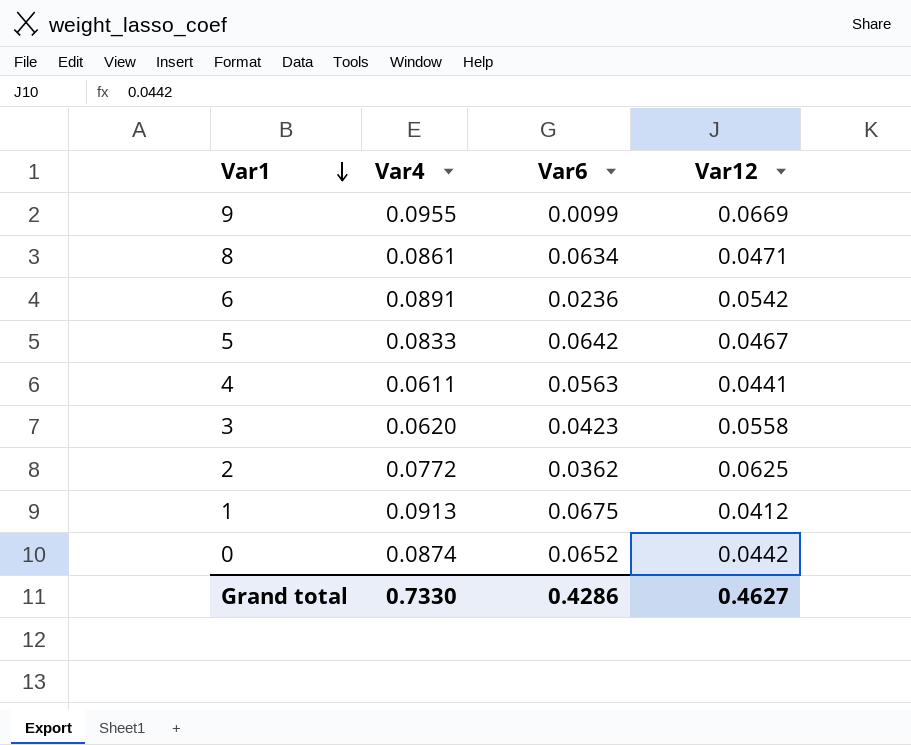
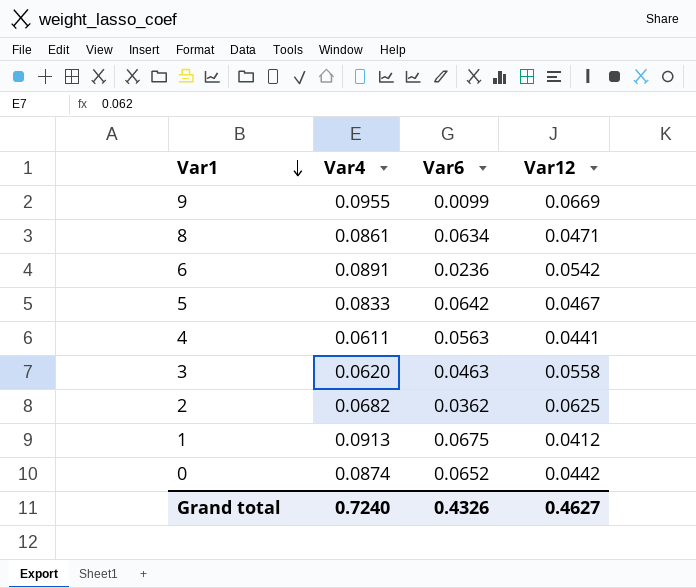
3 | Var6: 0.0423 -> 0.0463
2 | Var4: 0.0772 -> 0.0682
Grand total | Var4: 0.7330 -> 0.7240
Grand total | Var6: 0.4286 -> 0.4326

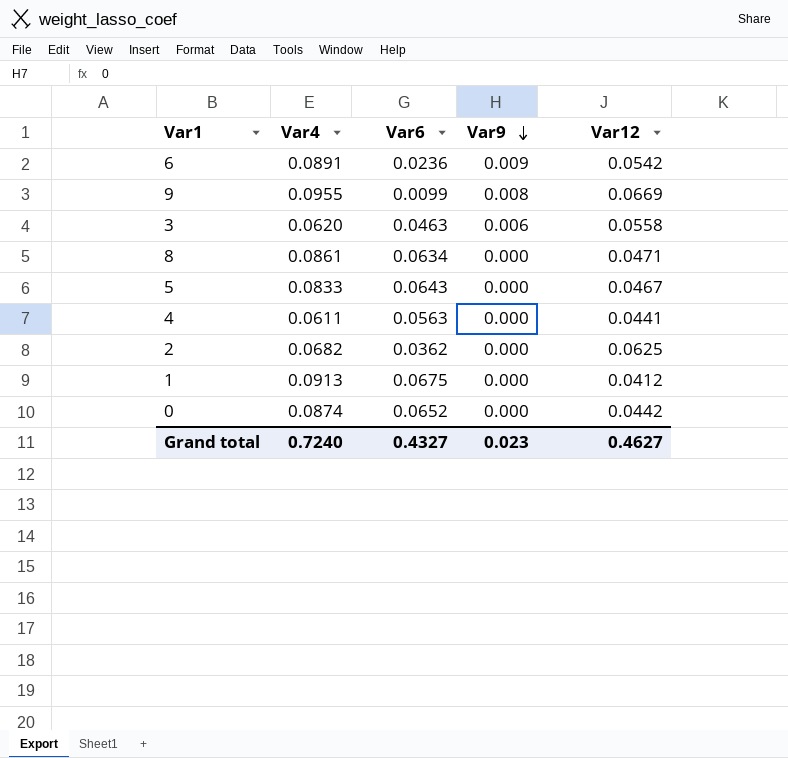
row order: Var1 descending -> Var9 descending
column Var9 | position: none -> 4
5 | Var6: 0.0642 -> 0.0643
Grand total | Var6: 0.4326 -> 0.4327

